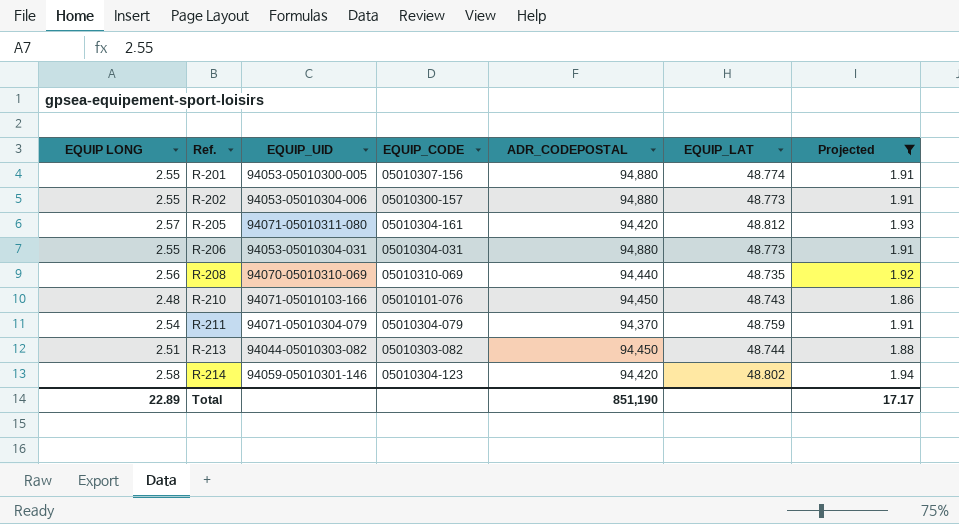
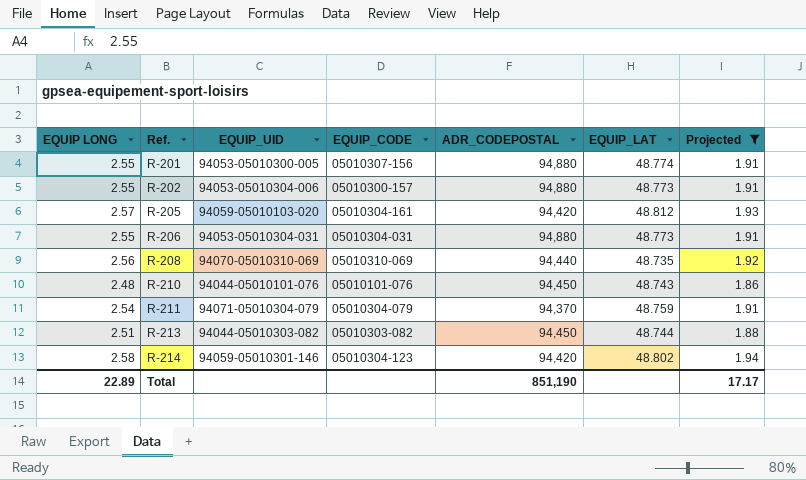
R-205 | EQUIP_UID: 94071-05010311-080 -> 94059-05010103-020
R-210 | EQUIP_UID: 94071-05010103-166 -> 94044-05010101-076

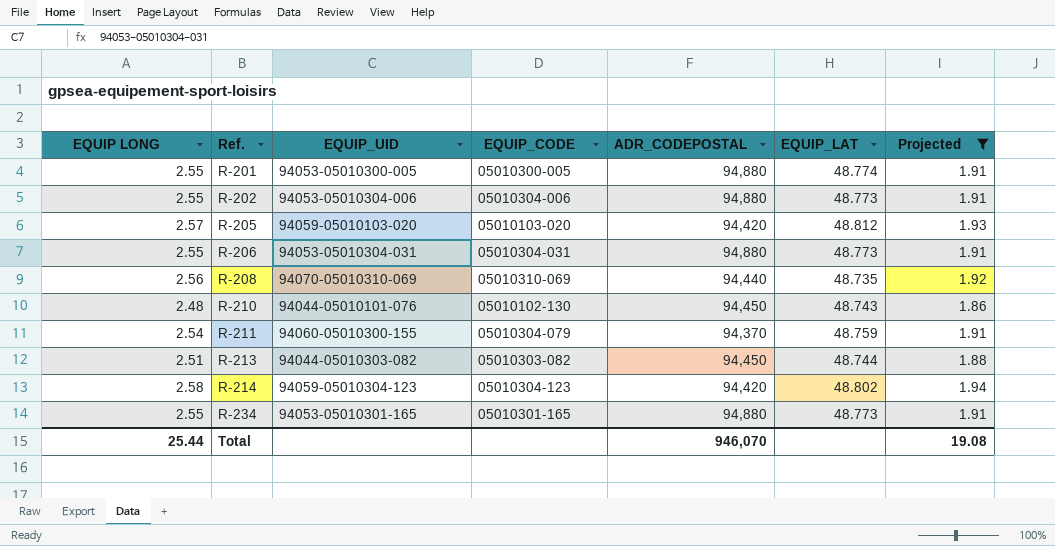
R-201 | EQUIP_CODE: 05010307-156 -> 05010300-005
R-202 | EQUIP_CODE: 05010300-157 -> 05010304-006
R-205 | EQUIP_CODE: 05010304-161 -> 05010103-020
R-210 | EQUIP_CODE: 05010101-076 -> 05010102-130
R-211 | EQUIP_UID: 94071-05010304-079 -> 94060-05010300-155
R-214 | EQUIP_UID: 94059-05010301-146 -> 94059-05010304-123
row R-234: none -> 2.55 | 94053-05010301-165 | 05010301-165 | 94,880 | 48.773 | 1.91
Total | EQUIP LONG: 22.89 -> 25.44
Total | ADR_CODEPOSTAL: 851,190 -> 946,070
Total | Projected: 17.17 -> 19.08

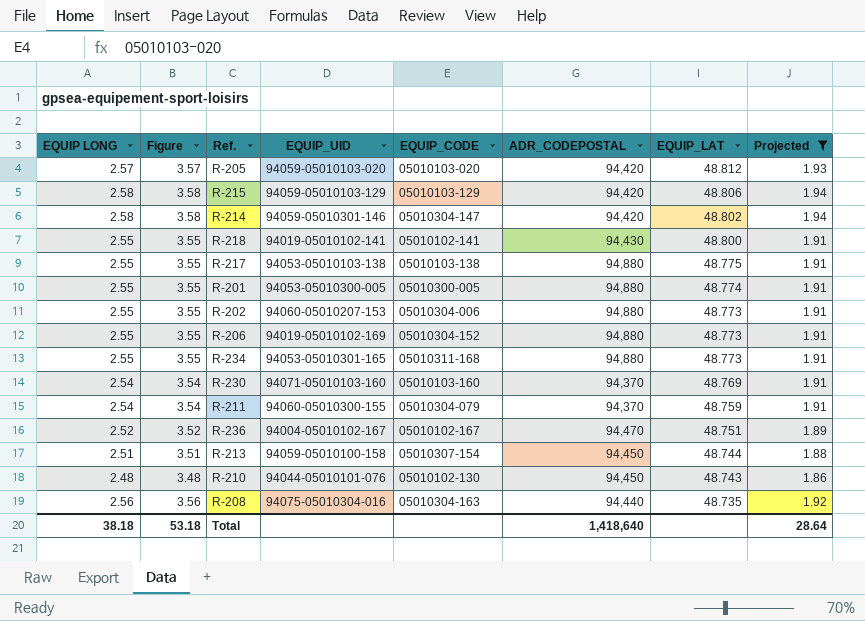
row order: Ref. ascending -> EQUIP_LAT descending
column Figure | formula: none -> [EQUIP LONG] + 1
row R-215: none -> 2.58 | 3.58 | 94059-05010103-129 | 05010103-129 | 94,420 | 48.806 | 1.94
R-214 | EQUIP_UID: 94059-05010304-123 -> 94059-05010301-146
R-214 | EQUIP_CODE: 05010304-123 -> 05010304-147
row R-218: none -> 2.55 | 3.55 | 94019-05010102-141 | 05010102-141 | 94,430 | 48.800 | 1.91
row R-217: none -> 2.55 | 3.55 | 94053-05010103-138 | 05010103-138 | 94,880 | 48.775 | 1.91
R-202 | EQUIP_UID: 94053-05010304-006 -> 94060-05010207-153
R-206 | EQUIP_UID: 94053-05010304-031 -> 94019-05010102-169
R-206 | EQUIP_CODE: 05010304-031 -> 05010304-152
R-234 | EQUIP_CODE: 05010301-165 -> 05010311-168
row R-230: none -> 2.54 | 3.54 | 94071-05010103-160 | 05010103-160 | 94,370 | 48.769 | 1.91
row R-236: none -> 2.52 | 3.52 | 94004-05010102-167 | 05010102-167 | 94,470 | 48.751 | 1.89
R-213 | EQUIP_UID: 94044-05010303-082 -> 94059-05010100-158
R-213 | EQUIP_CODE: 05010303-082 -> 05010307-154
R-208 | EQUIP_UID: 94070-05010310-069 -> 94075-05010304-016
R-208 | EQUIP_CODE: 05010310-069 -> 05010304-163
Total | EQUIP LONG: 25.44 -> 38.18
Total | ADR_CODEPOSTAL: 946,070 -> 1,418,640
Total | Projected: 19.08 -> 28.64

